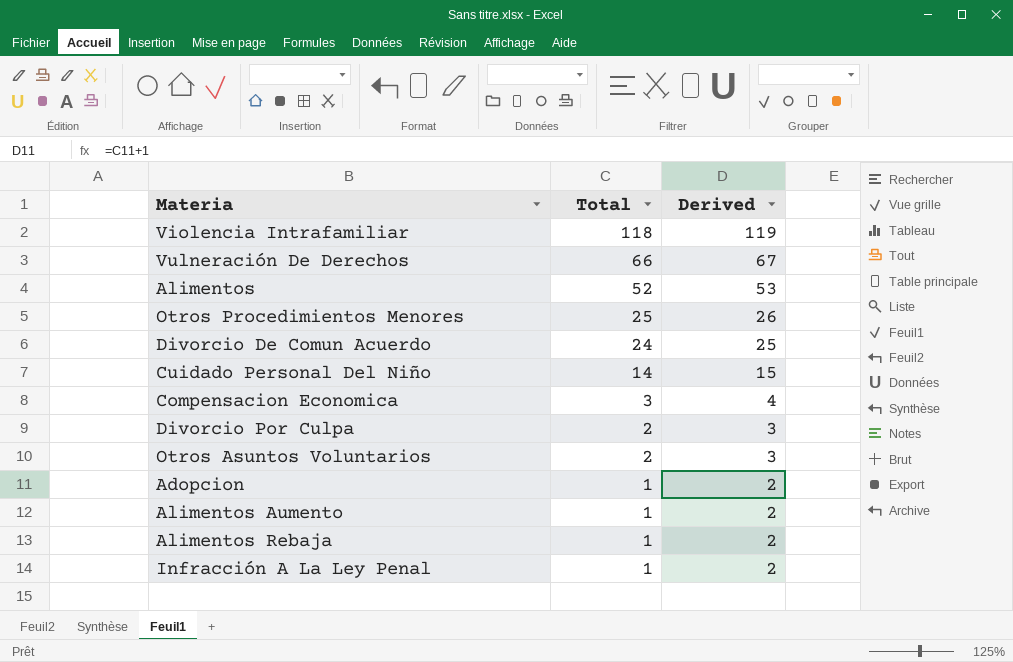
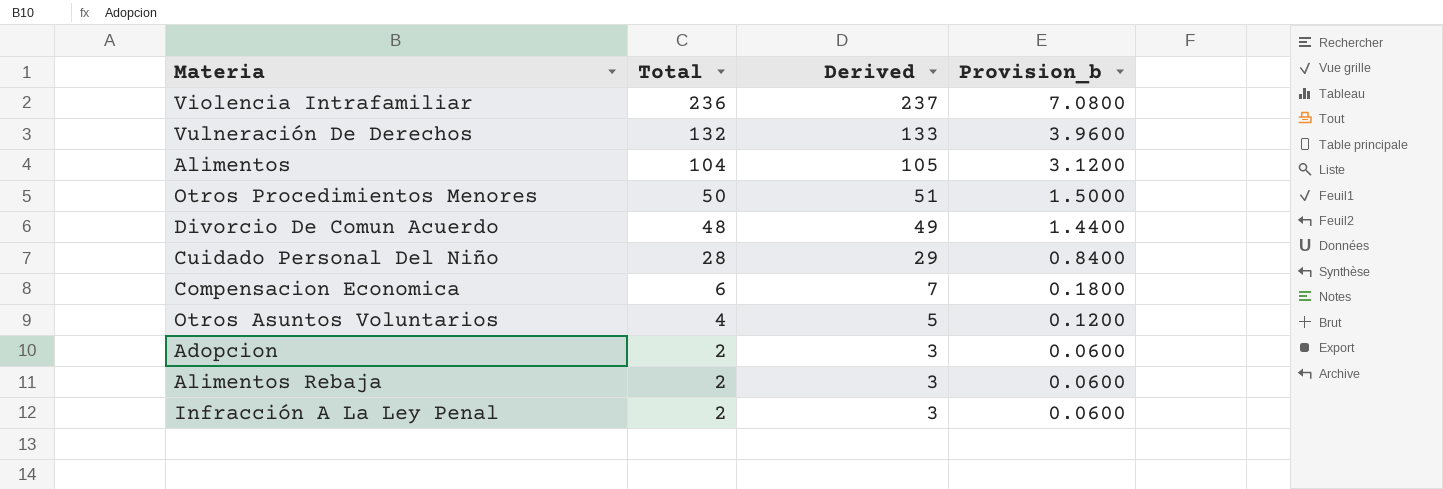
column Provision_b | formula: none -> [Total] * 0.03
row Divorcio Por Culpa: 2 | 3 -> none
row Alimentos Aumento: 1 | 2 -> none
Violencia Intrafamiliar | Total: 118 -> 236
Violencia Intrafamiliar | Derived: 119 -> 237
Vulneración De Derechos | Total: 66 -> 132
Vulneración De Derechos | Derived: 67 -> 133
Alimentos | Total: 52 -> 104
Alimentos | Derived: 53 -> 105
Otros Procedimientos Menores | Total: 25 -> 50
Otros Procedimientos Menores | Derived: 26 -> 51
Divorcio De Comun Acuerdo | Total: 24 -> 48
Divorcio De Comun Acuerdo | Derived: 25 -> 49
Cuidado Personal Del Niño | Total: 14 -> 28
Cuidado Personal Del Niño | Derived: 15 -> 29
Compensacion Economica | Total: 3 -> 6
Compensacion Economica | Derived: 4 -> 7
Otros Asuntos Voluntarios | Total: 2 -> 4
Otros Asuntos Voluntarios | Derived: 3 -> 5
Adopcion | Total: 1 -> 2
Adopcion | Derived: 2 -> 3
Alimentos Rebaja | Total: 1 -> 2
Alimentos Rebaja | Derived: 2 -> 3
Infracción A La Ley Penal | Total: 1 -> 2
Infracción A La Ley Penal | Derived: 2 -> 3

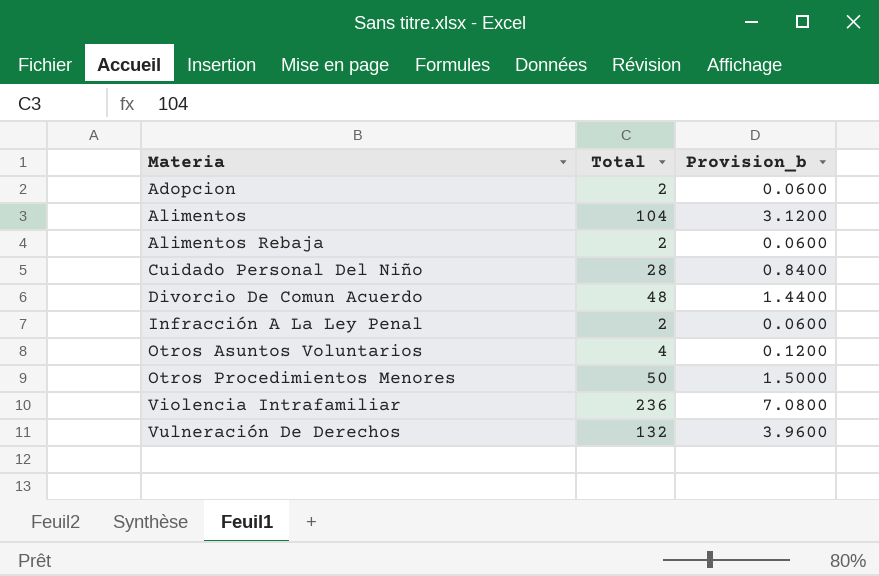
row order: Total descending -> Materia ascending
column Derived | formula: [Total] + 1 -> none
row Compensacion Economica: 6 | 7 | 0.1800 -> none

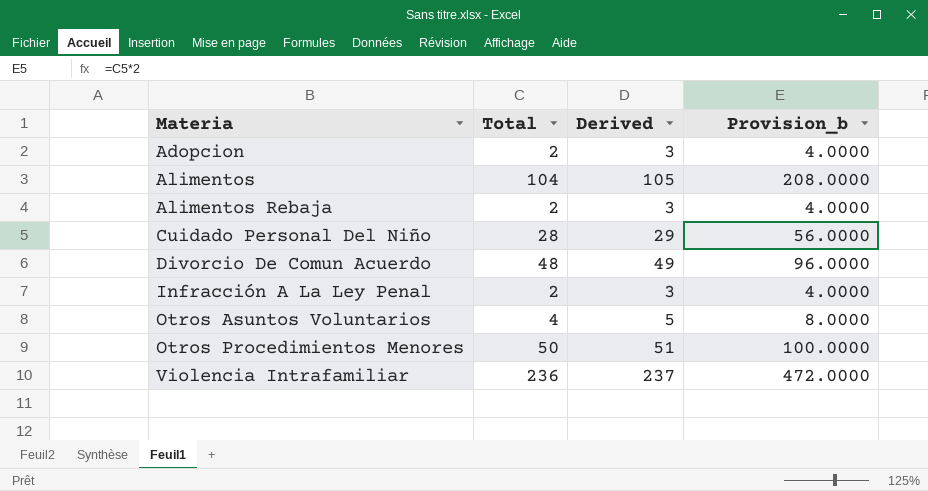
column Derived | formula: none -> [Total] + 1
column Provision_b | formula: [Total] * 0.03 -> [Total] * 2
row Vulneración De Derechos: 132 | 3.9600 -> none

